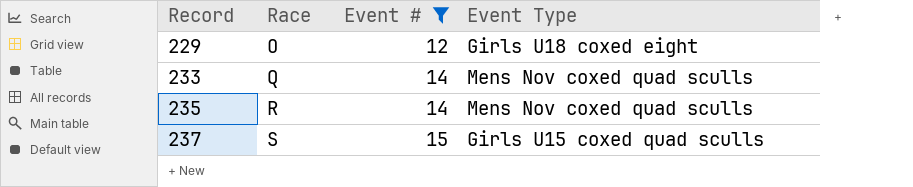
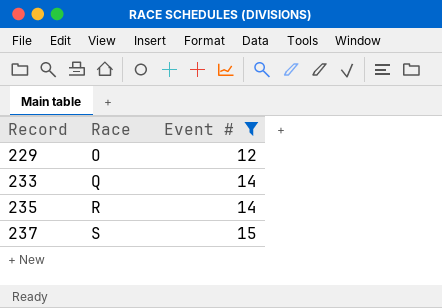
column Event Type | position: 4 -> none

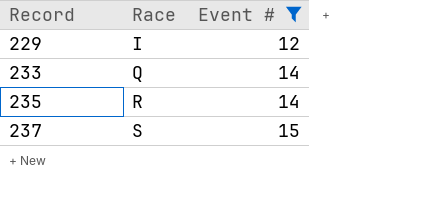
229 | Race: O -> I

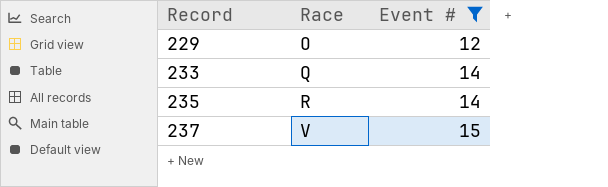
229 | Race: I -> O
237 | Race: S -> V

